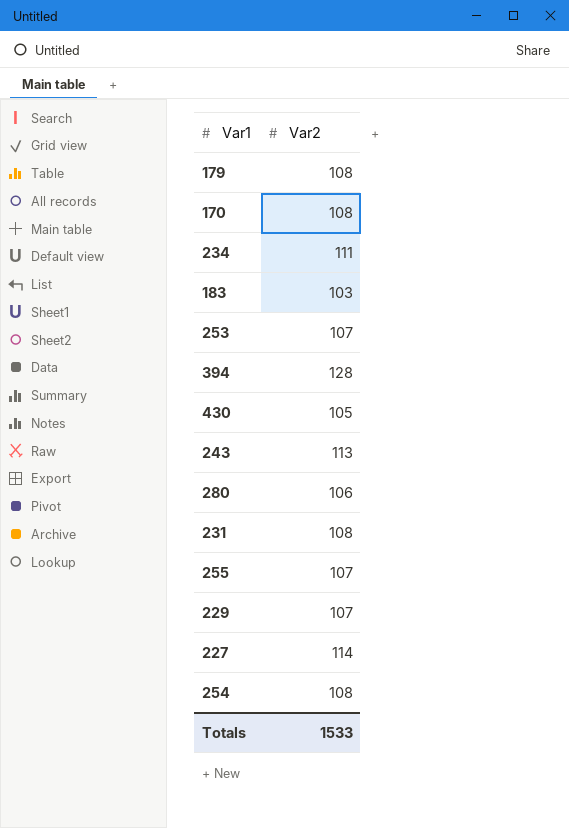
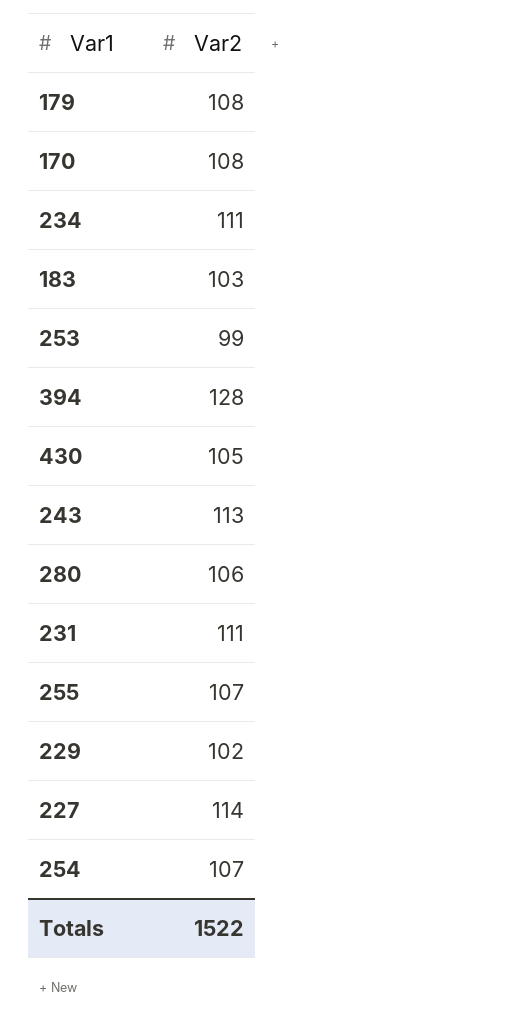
253 | Var2: 107 -> 99
231 | Var2: 108 -> 111
229 | Var2: 107 -> 102
254 | Var2: 108 -> 107
Totals | Var2: 1533 -> 1522

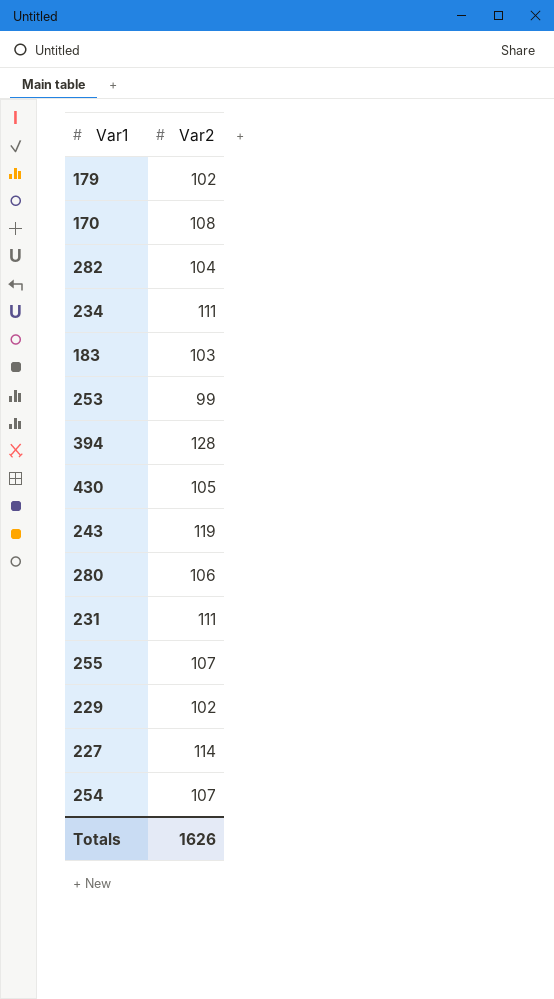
179 | Var2: 108 -> 102
row 282: none -> 104
243 | Var2: 113 -> 119
Totals | Var2: 1522 -> 1626

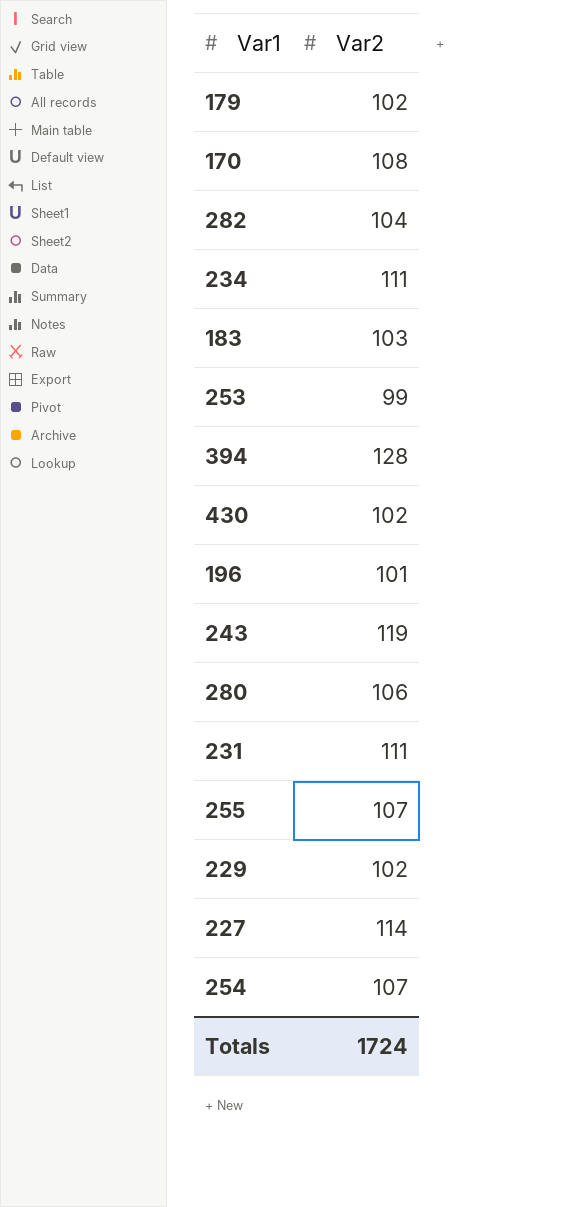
430 | Var2: 105 -> 102
row 196: none -> 101
Totals | Var2: 1626 -> 1724

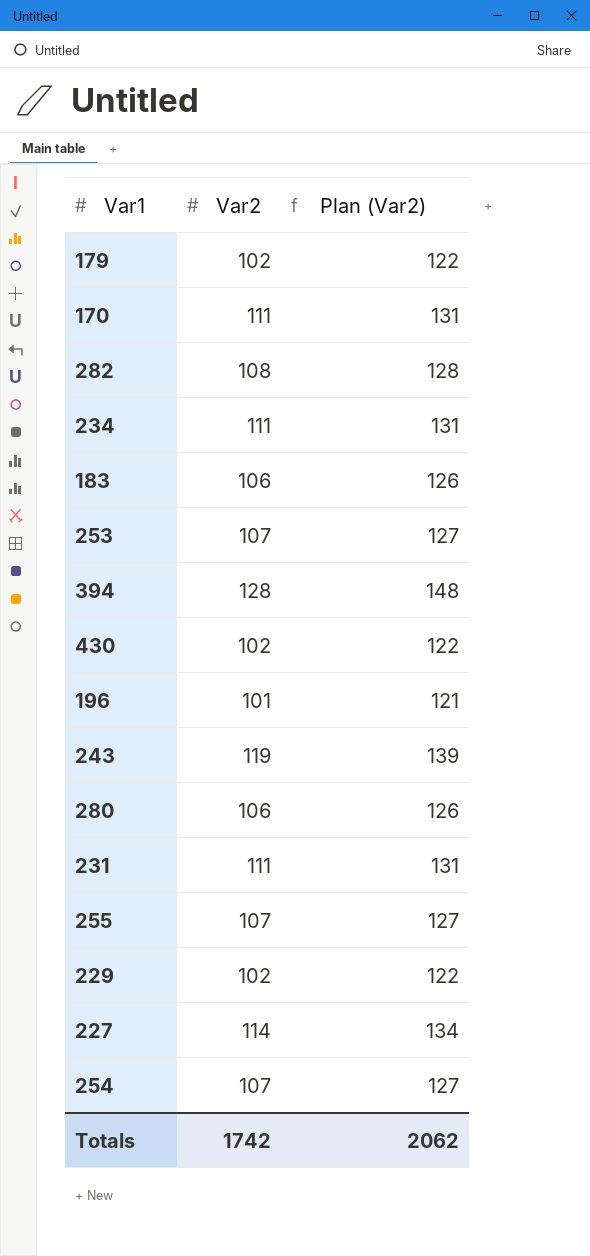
column Plan (Var2) | formula: none -> [Var2] + 20
170 | Var2: 108 -> 111
282 | Var2: 104 -> 108
183 | Var2: 103 -> 106
253 | Var2: 99 -> 107
Totals | Var2: 1724 -> 1742

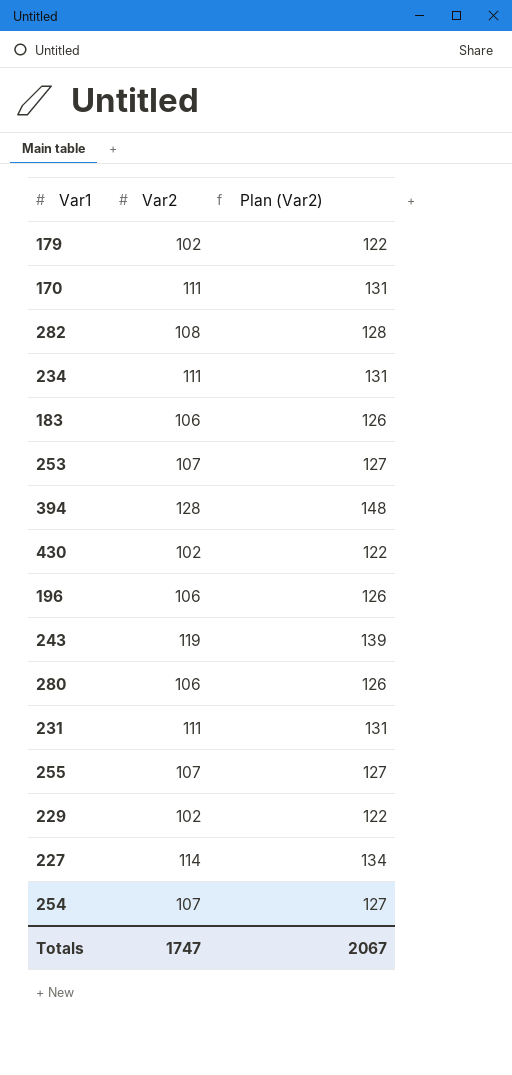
196 | Var2: 101 -> 106
196 | Plan (Var2): 121 -> 126
Totals | Var2: 1742 -> 1747
Totals | Plan (Var2): 2062 -> 2067

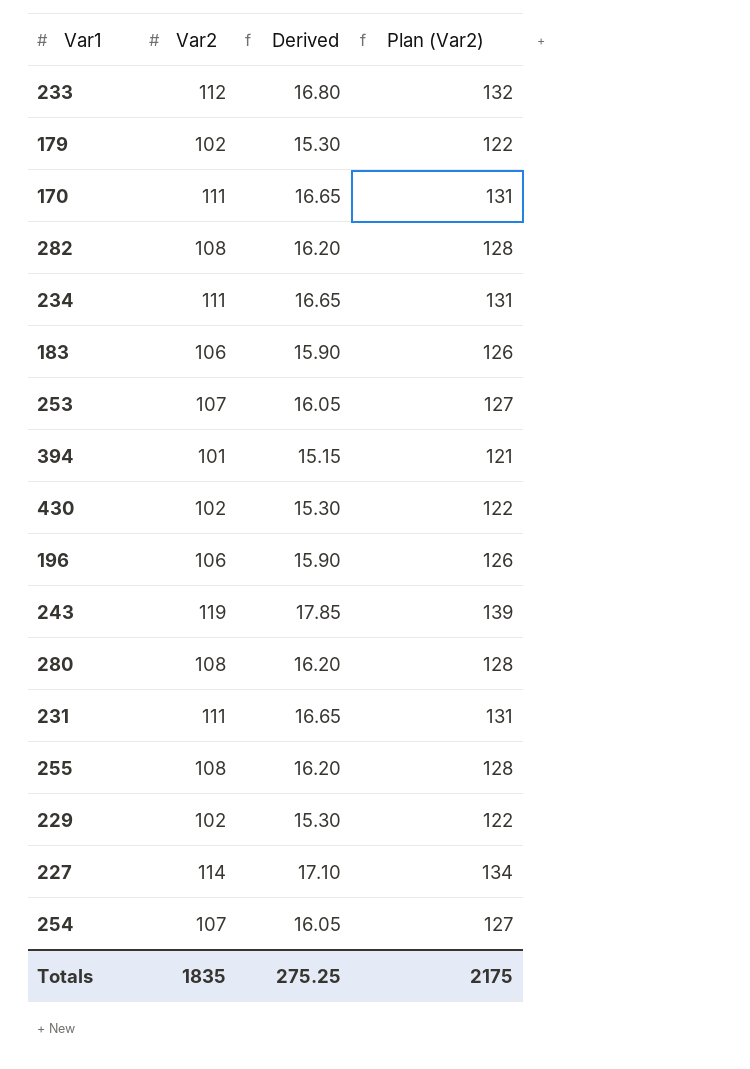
column Derived | formula: none -> [Var2] * 0.15
row 233: none -> 112 | 16.80 | 132
394 | Var2: 128 -> 101
394 | Plan (Var2): 148 -> 121
280 | Var2: 106 -> 108
280 | Plan (Var2): 126 -> 128
255 | Var2: 107 -> 108
255 | Plan (Var2): 127 -> 128
Totals | Var2: 1747 -> 1835
Totals | Plan (Var2): 2067 -> 2175

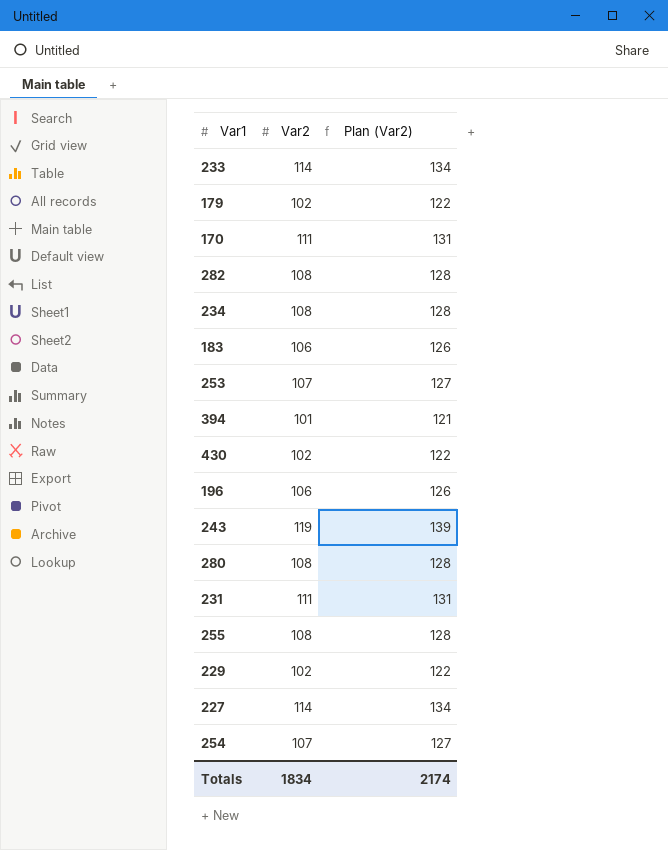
column Derived | formula: [Var2] * 0.15 -> none
233 | Var2: 112 -> 114
233 | Plan (Var2): 132 -> 134
234 | Var2: 111 -> 108
234 | Plan (Var2): 131 -> 128
Totals | Var2: 1835 -> 1834
Totals | Plan (Var2): 2175 -> 2174

